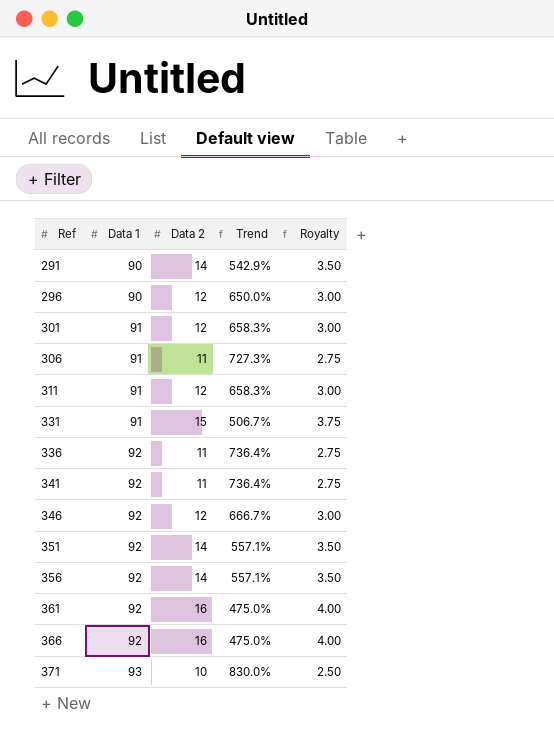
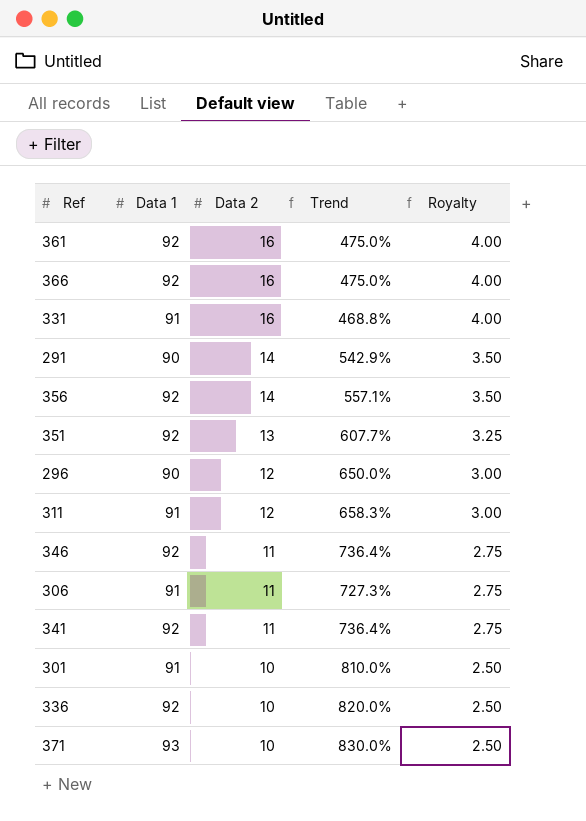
row order: Ref ascending -> Data 2 descending
331 | Data 2: 15 -> 16
331 | Trend: 506.7% -> 468.8%
331 | Royalty: 3.75 -> 4.00
351 | Data 2: 14 -> 13
351 | Trend: 557.1% -> 607.7%
351 | Royalty: 3.50 -> 3.25
346 | Data 2: 12 -> 11
346 | Trend: 666.7% -> 736.4%
346 | Royalty: 3.00 -> 2.75
301 | Data 2: 12 -> 10
301 | Trend: 658.3% -> 810.0%
301 | Royalty: 3.00 -> 2.50
336 | Data 2: 11 -> 10
336 | Trend: 736.4% -> 820.0%
336 | Royalty: 2.75 -> 2.50

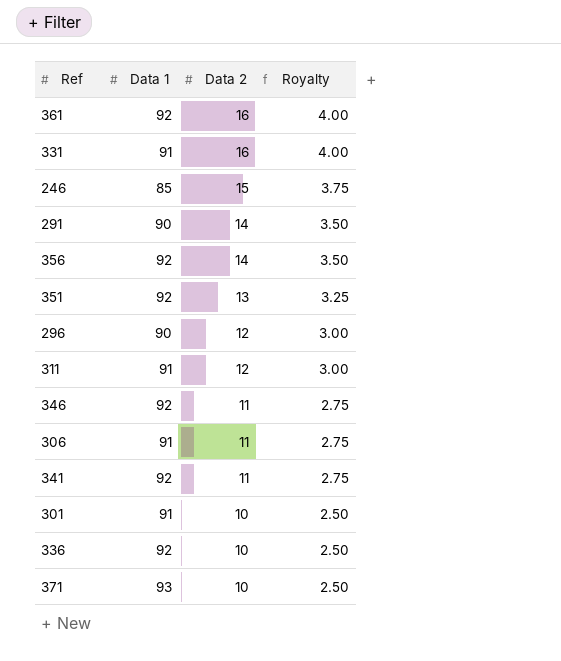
column Trend | formula: ([Data 1] - [Data 2]) / [Data 2] -> none
row 366: 92 | 16 | 475.0% | 4.00 -> none
row 246: none -> 85 | 15 | 3.75

